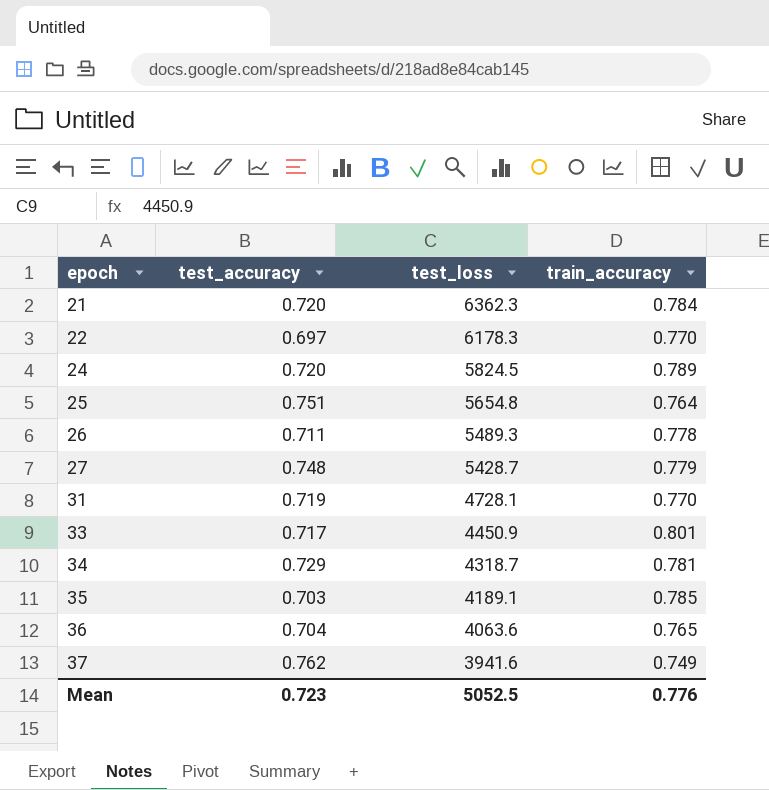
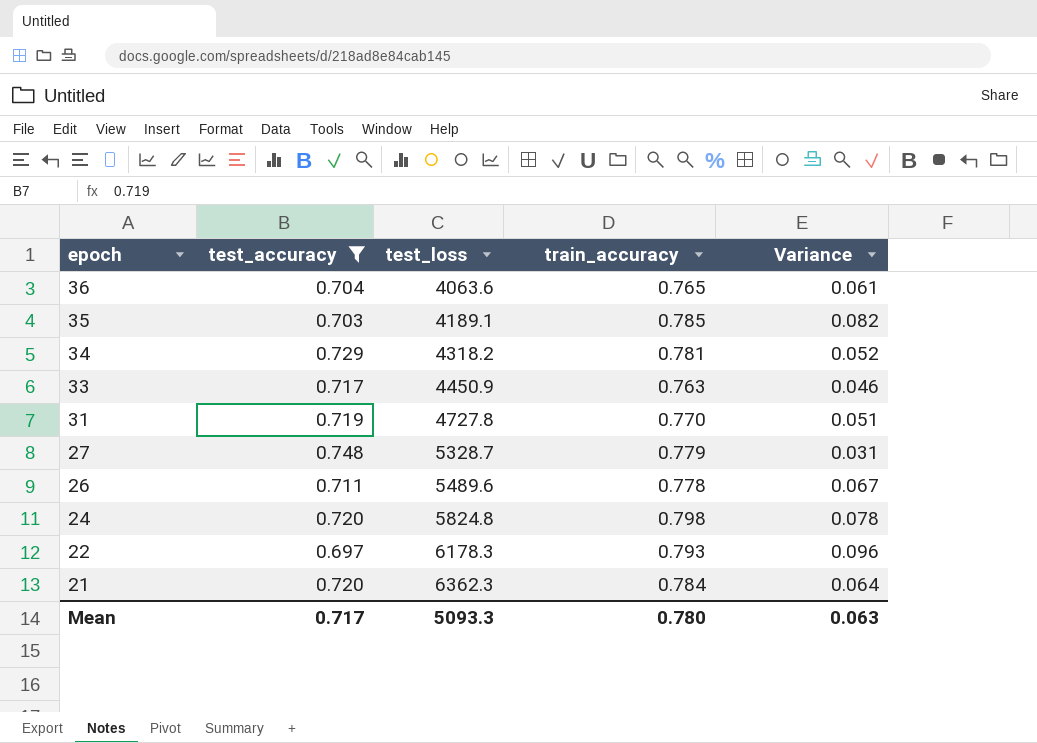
filter: none -> test_accuracy <= 0.748
row order: epoch ascending -> epoch descending
column Variance | formula: none -> [train_accuracy] - [test_accuracy]
34 | test_loss: 4318.7 -> 4318.2
33 | train_accuracy: 0.801 -> 0.763
31 | test_loss: 4728.1 -> 4727.8
27 | test_loss: 5428.7 -> 5328.7
26 | test_loss: 5489.3 -> 5489.6
24 | test_loss: 5824.5 -> 5824.8
24 | train_accuracy: 0.789 -> 0.798
22 | train_accuracy: 0.770 -> 0.793
Mean | test_accuracy: 0.723 -> 0.717
Mean | test_loss: 5052.5 -> 5093.3
Mean | train_accuracy: 0.776 -> 0.780

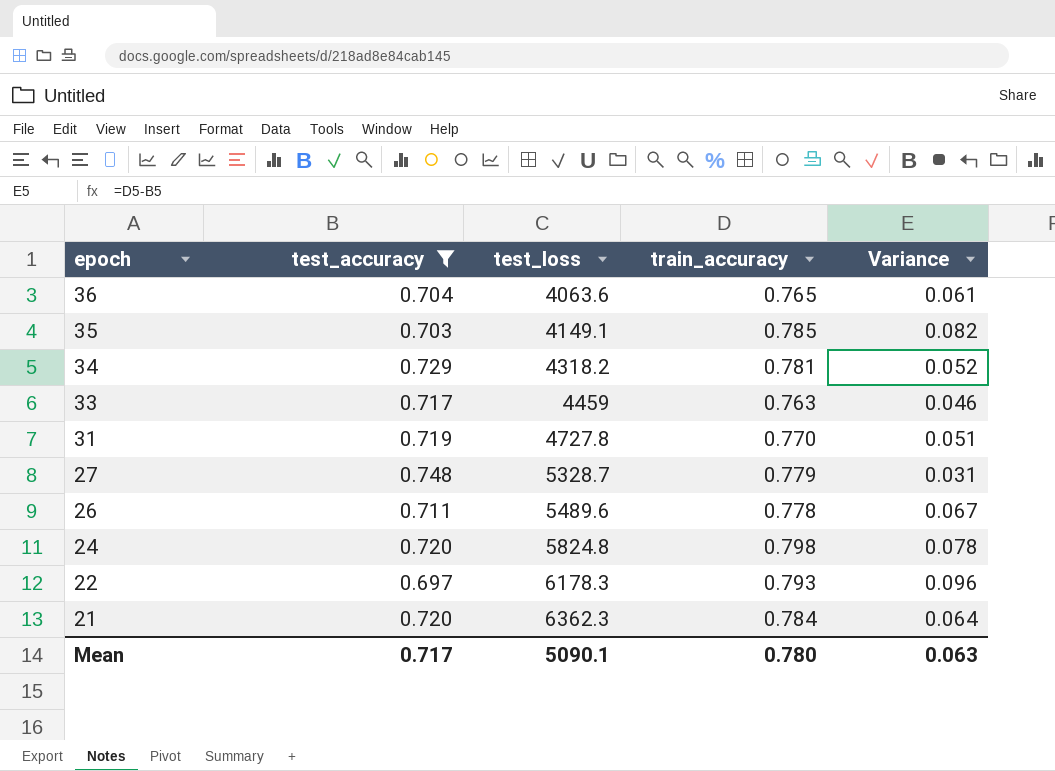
35 | test_loss: 4189.1 -> 4149.1
33 | test_loss: 4450.9 -> 4459
Mean | test_loss: 5093.3 -> 5090.1

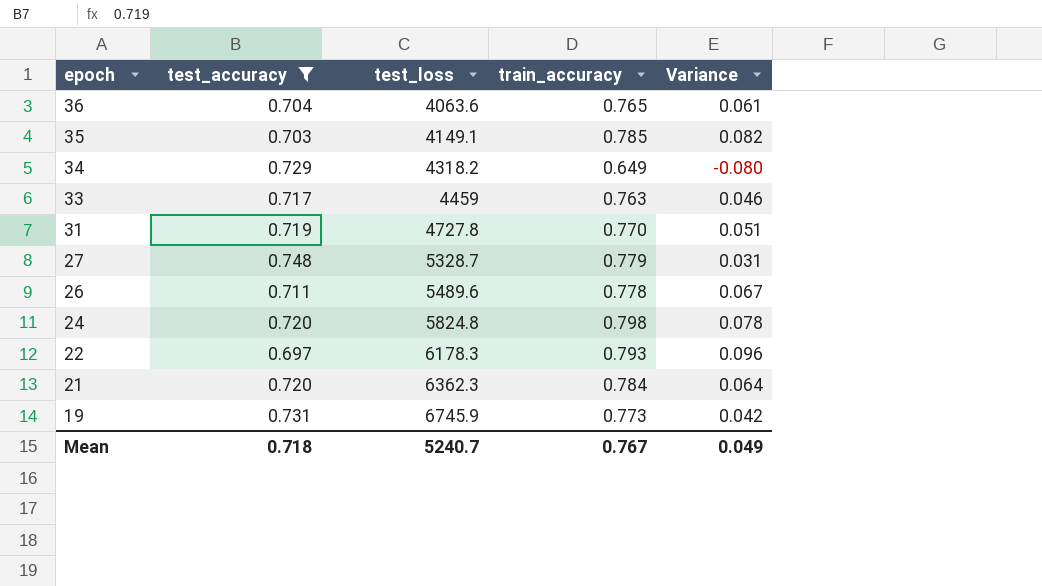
34 | train_accuracy: 0.781 -> 0.649
34 | Variance: 0.052 -> -0.080
row 19: none -> 0.731 | 6745.9 | 0.773 | 0.042
Mean | test_accuracy: 0.717 -> 0.718
Mean | test_loss: 5090.1 -> 5240.7
Mean | train_accuracy: 0.780 -> 0.767
Mean | Variance: 0.063 -> 0.049

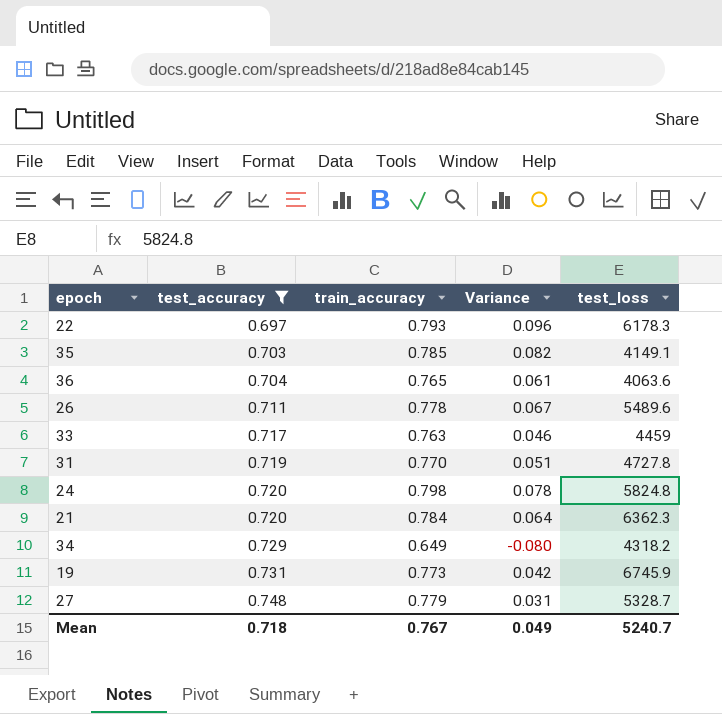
row order: epoch descending -> test_accuracy ascending
column test_loss | position: 3 -> 5

